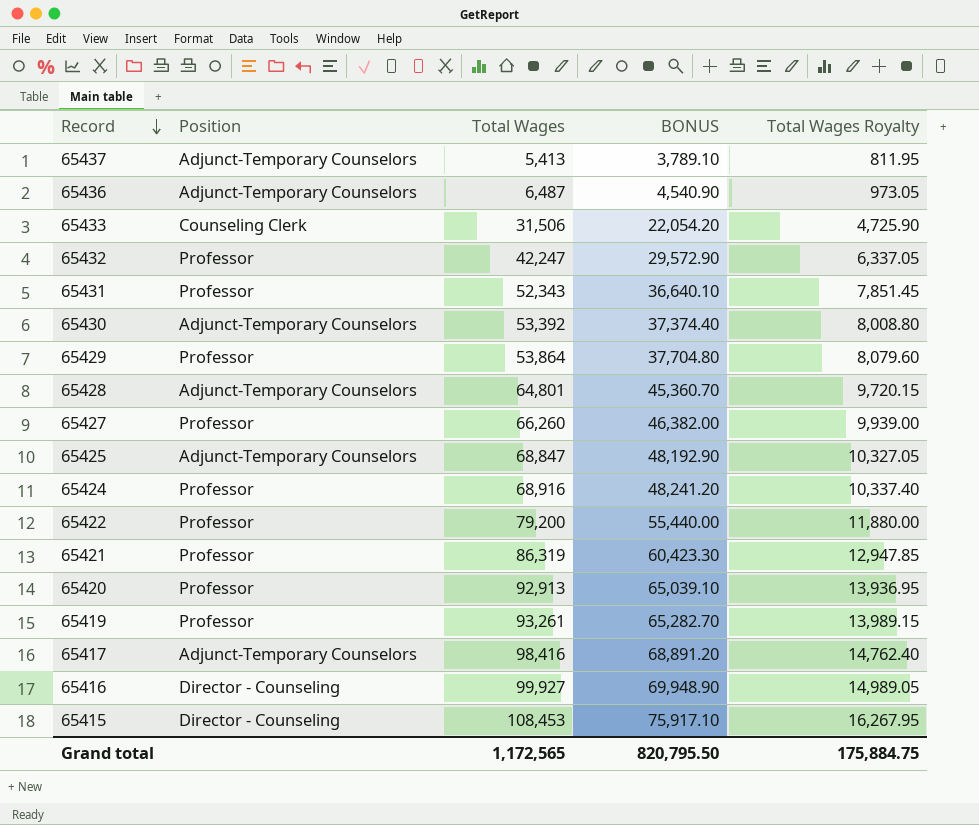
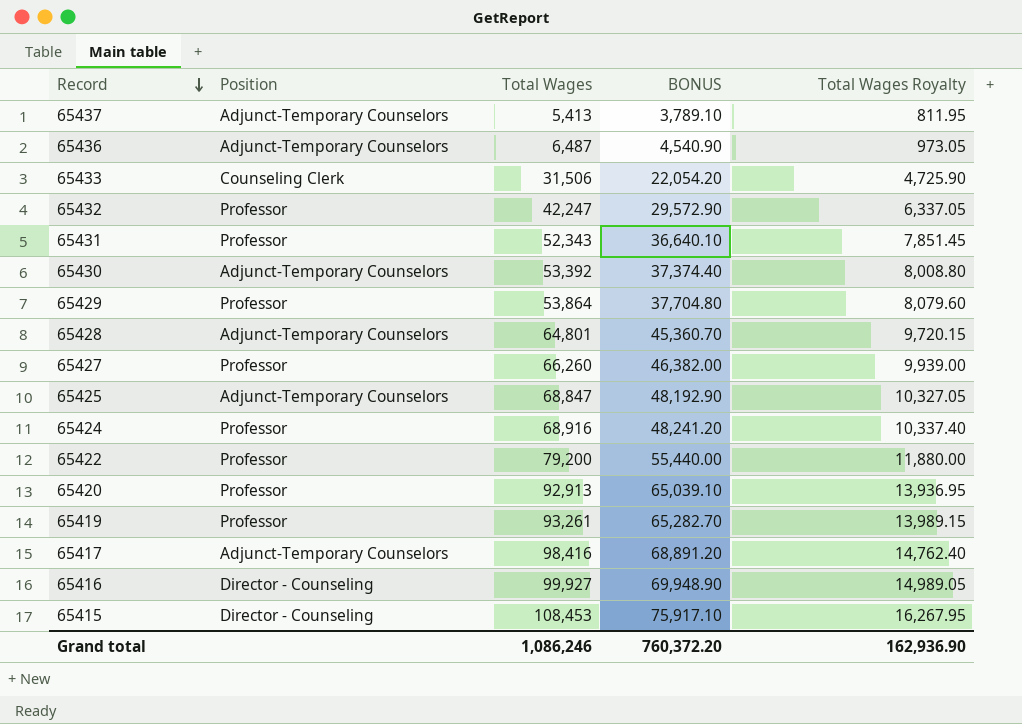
row 65421: Professor | 86,319 | 60,423.30 | 12,947.85 -> none
Grand total | Total Wages: 1,172,565 -> 1,086,246
Grand total | BONUS: 820,795.50 -> 760,372.20
Grand total | Total Wages Royalty: 175,884.75 -> 162,936.90

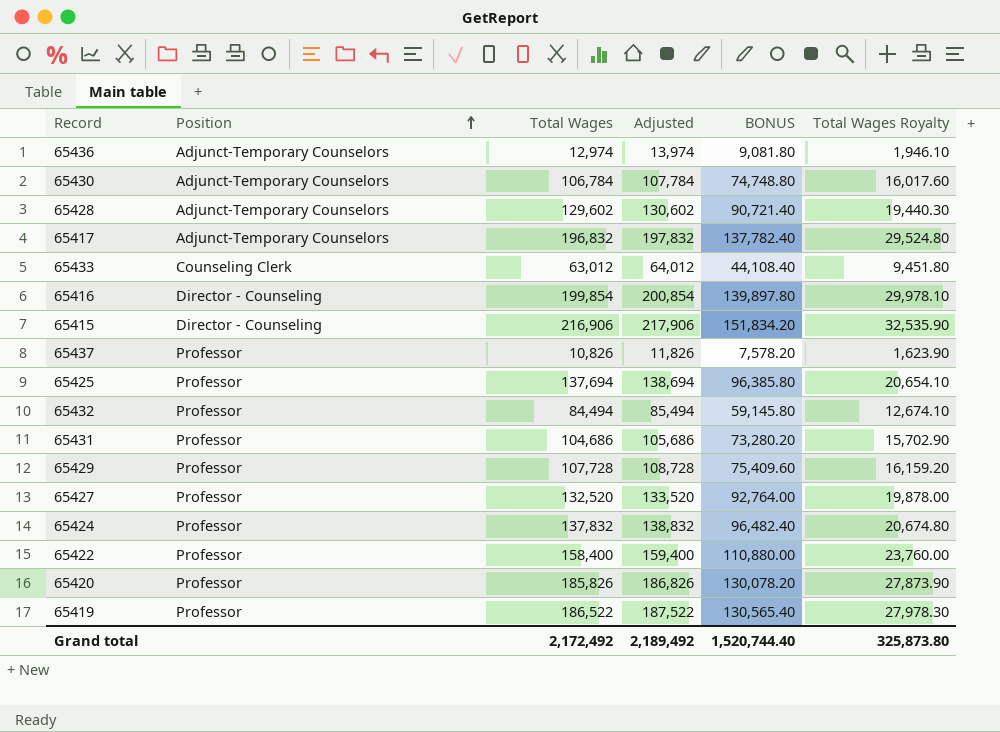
row order: Record descending -> Position ascending
column Adjusted | formula: none -> [Total Wages] + 1000
65436 | Total Wages: 6,487 -> 12,974
65436 | BONUS: 4,540.90 -> 9,081.80
65436 | Total Wages Royalty: 973.05 -> 1,946.10
65430 | Total Wages: 53,392 -> 106,784
65430 | BONUS: 37,374.40 -> 74,748.80
65430 | Total Wages Royalty: 8,008.80 -> 16,017.60
65428 | Total Wages: 64,801 -> 129,602
65428 | BONUS: 45,360.70 -> 90,721.40
65428 | Total Wages Royalty: 9,720.15 -> 19,440.30
65417 | Total Wages: 98,416 -> 196,832
65417 | BONUS: 68,891.20 -> 137,782.40
65417 | Total Wages Royalty: 14,762.40 -> 29,524.80
65433 | Total Wages: 31,506 -> 63,012
65433 | BONUS: 22,054.20 -> 44,108.40
65433 | Total Wages Royalty: 4,725.90 -> 9,451.80
65416 | Total Wages: 99,927 -> 199,854
65416 | BONUS: 69,948.90 -> 139,897.80
65416 | Total Wages Royalty: 14,989.05 -> 29,978.10
65415 | Total Wages: 108,453 -> 216,906
65415 | BONUS: 75,917.10 -> 151,834.20
65415 | Total Wages Royalty: 16,267.95 -> 32,535.90
65437 | Position: Adjunct-Temporary Counselors -> Professor
65437 | Total Wages: 5,413 -> 10,826
65437 | BONUS: 3,789.10 -> 7,578.20
65437 | Total Wages Royalty: 811.95 -> 1,623.90
65425 | Position: Adjunct-Temporary Counselors -> Professor
65425 | Total Wages: 68,847 -> 137,694
65425 | BONUS: 48,192.90 -> 96,385.80
65425 | Total Wages Royalty: 10,327.05 -> 20,654.10
65432 | Total Wages: 42,247 -> 84,494
65432 | BONUS: 29,572.90 -> 59,145.80
65432 | Total Wages Royalty: 6,337.05 -> 12,674.10
65431 | Total Wages: 52,343 -> 104,686
65431 | BONUS: 36,640.10 -> 73,280.20
65431 | Total Wages Royalty: 7,851.45 -> 15,702.90
65429 | Total Wages: 53,864 -> 107,728
65429 | BONUS: 37,704.80 -> 75,409.60
65429 | Total Wages Royalty: 8,079.60 -> 16,159.20
65427 | Total Wages: 66,260 -> 132,520
65427 | BONUS: 46,382.00 -> 92,764.00
65427 | Total Wages Royalty: 9,939.00 -> 19,878.00
65424 | Total Wages: 68,916 -> 137,832
65424 | BONUS: 48,241.20 -> 96,482.40
65424 | Total Wages Royalty: 10,337.40 -> 20,674.80
65422 | Total Wages: 79,200 -> 158,400
65422 | BONUS: 55,440.00 -> 110,880.00
65422 | Total Wages Royalty: 11,880.00 -> 23,760.00
65420 | Total Wages: 92,913 -> 185,826
65420 | BONUS: 65,039.10 -> 130,078.20
65420 | Total Wages Royalty: 13,936.95 -> 27,873.90
65419 | Total Wages: 93,261 -> 186,522
65419 | BONUS: 65,282.70 -> 130,565.40
65419 | Total Wages Royalty: 13,989.15 -> 27,978.30
Grand total | Total Wages: 1,086,246 -> 2,172,492
Grand total | BONUS: 760,372.20 -> 1,520,744.40
Grand total | Total Wages Royalty: 162,936.90 -> 325,873.80

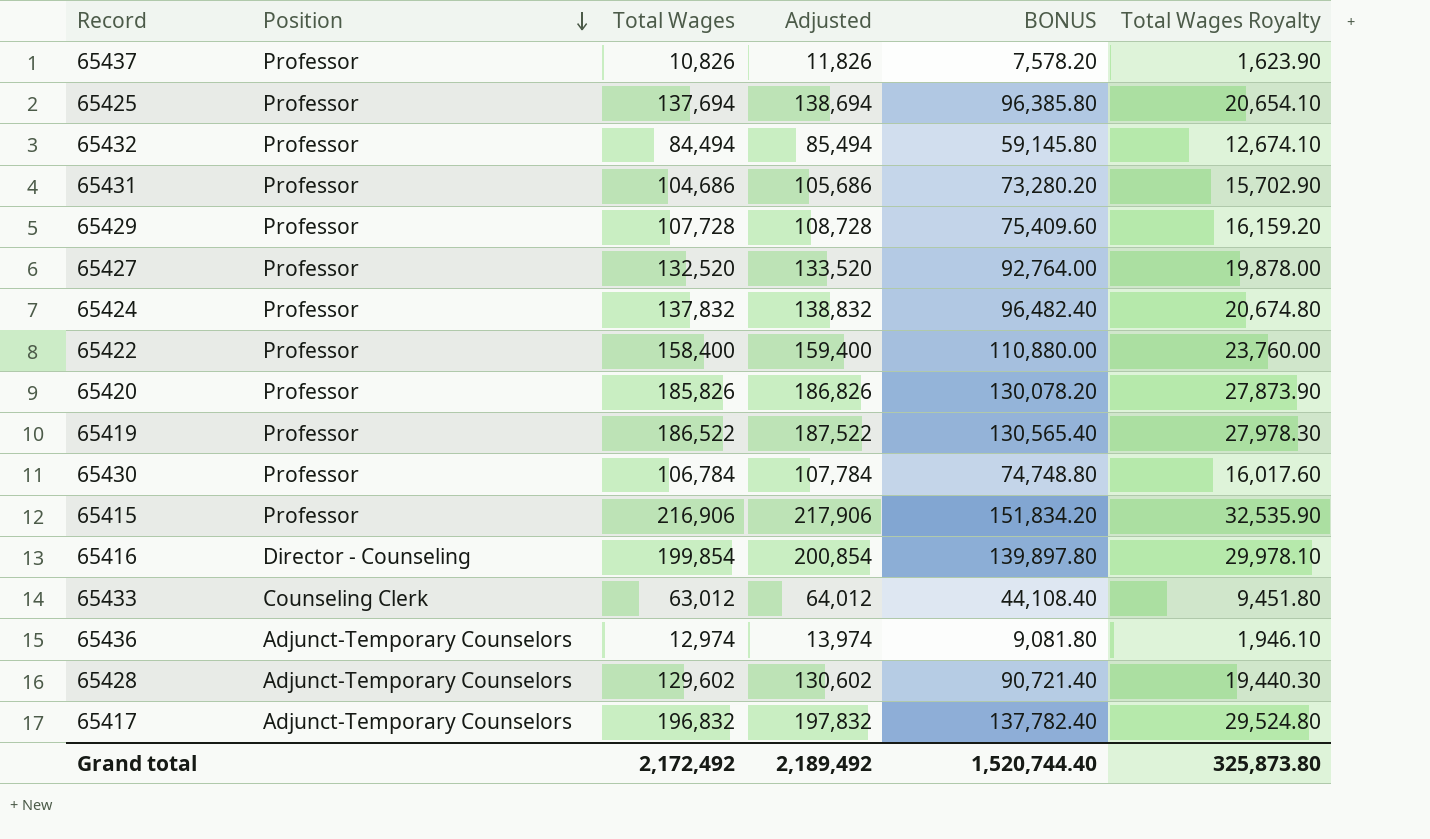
row order: Position ascending -> Position descending
65430 | Position: Adjunct-Temporary Counselors -> Professor
65415 | Position: Director - Counseling -> Professor

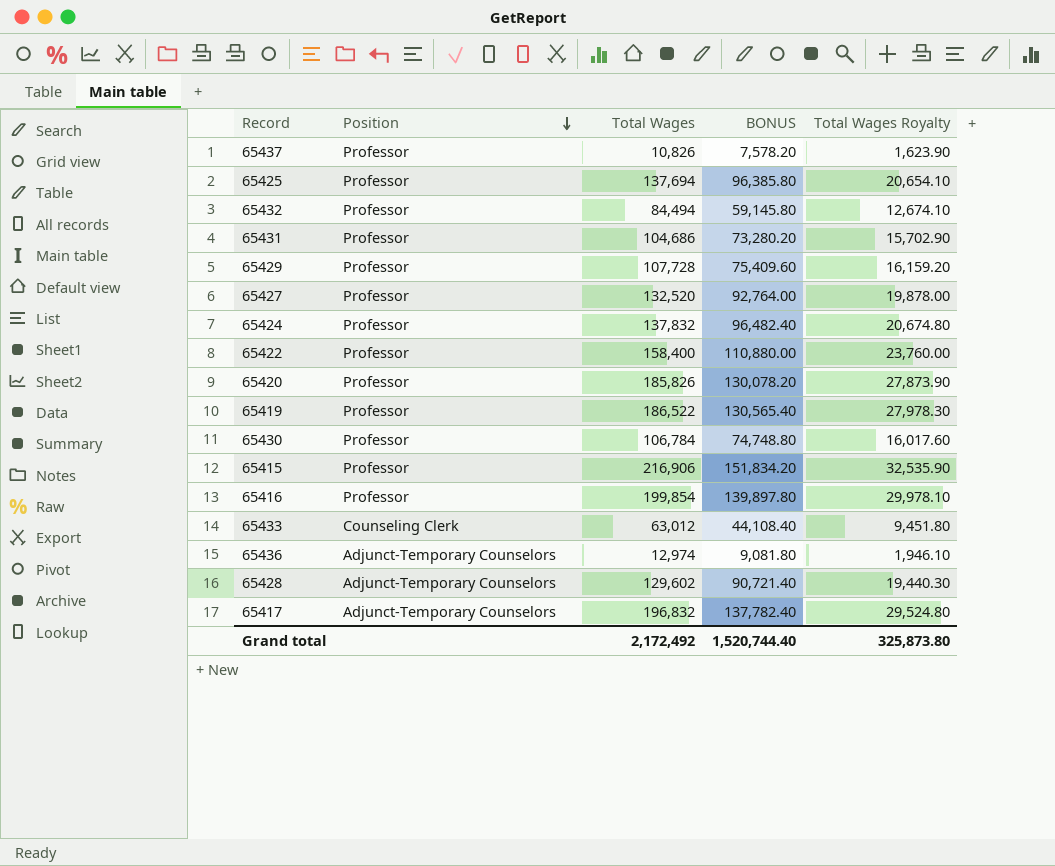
column Adjusted | formula: [Total Wages] + 1000 -> none
65416 | Position: Director - Counseling -> Professor

